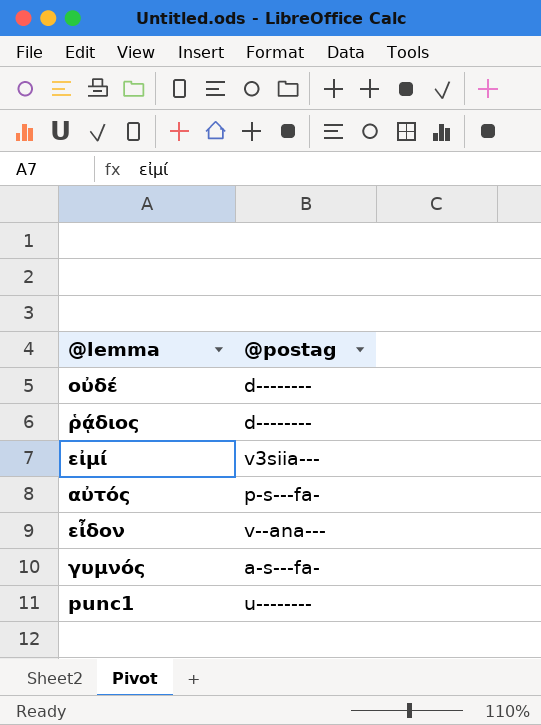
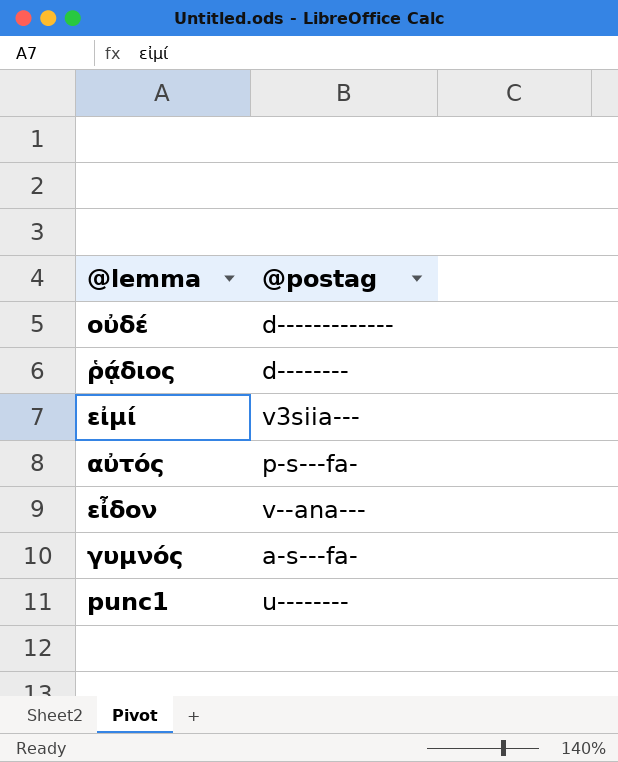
οὐδέ | @postag: d-------- -> d-------------

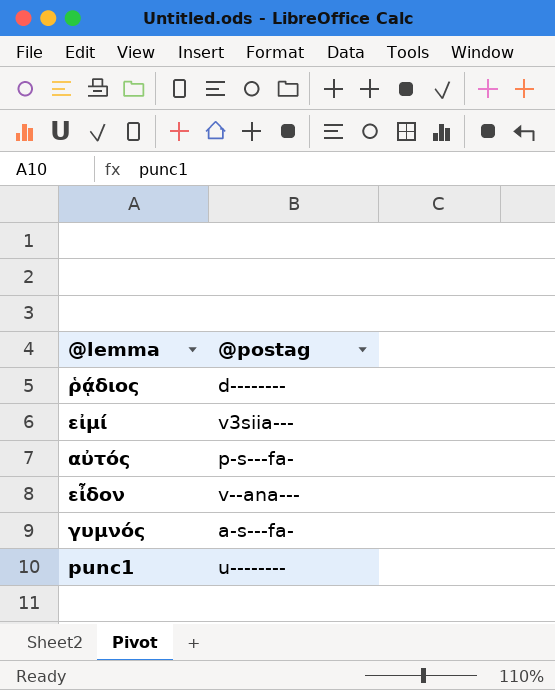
row οὐδέ: d------------- -> none

